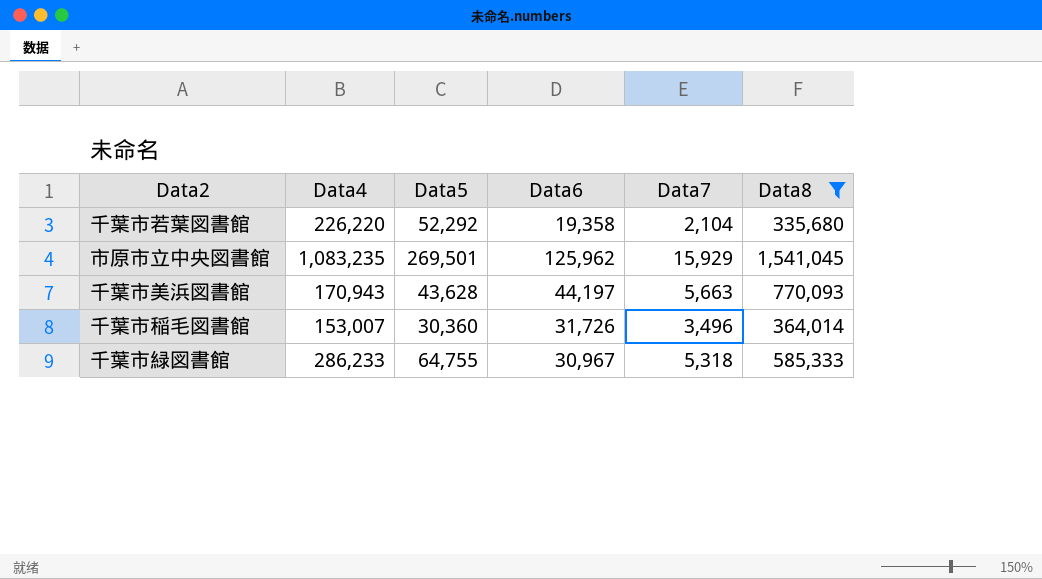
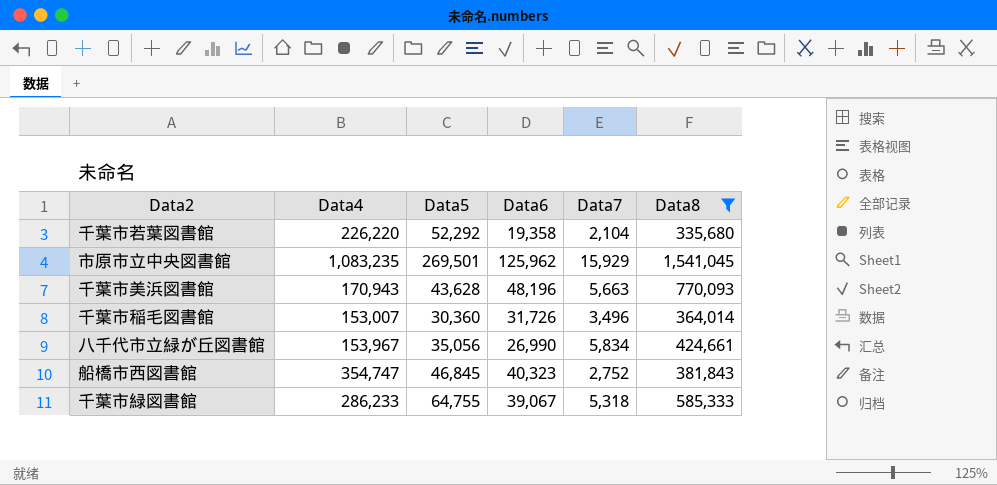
千葉市美浜図書館 | Data6: 44,197 -> 48,196
row 八千代市立緑が丘図書館: none -> 153,967 | 35,056 | 26,990 | 5,834 | 424,661
row 船橋市西図書館: none -> 354,747 | 46,845 | 40,323 | 2,752 | 381,843
千葉市緑図書館 | Data6: 30,967 -> 39,067

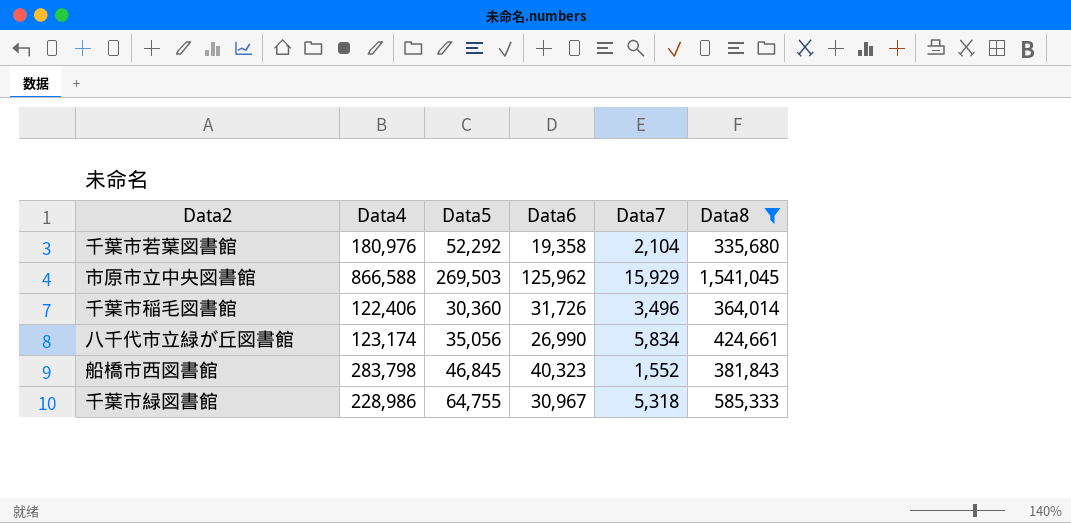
row 千葉市美浜図書館: 170,943 | 43,628 | 48,196 | 5,663 | 770,093 -> none
千葉市若葉図書館 | Data4: 226,220 -> 180,976
市原市立中央図書館 | Data4: 1,083,235 -> 866,588
市原市立中央図書館 | Data5: 269,501 -> 269,503
千葉市稲毛図書館 | Data4: 153,007 -> 122,406
八千代市立緑が丘図書館 | Data4: 153,967 -> 123,174
船橋市西図書館 | Data4: 354,747 -> 283,798
船橋市西図書館 | Data7: 2,752 -> 1,552
千葉市緑図書館 | Data4: 286,233 -> 228,986
千葉市緑図書館 | Data6: 39,067 -> 30,967

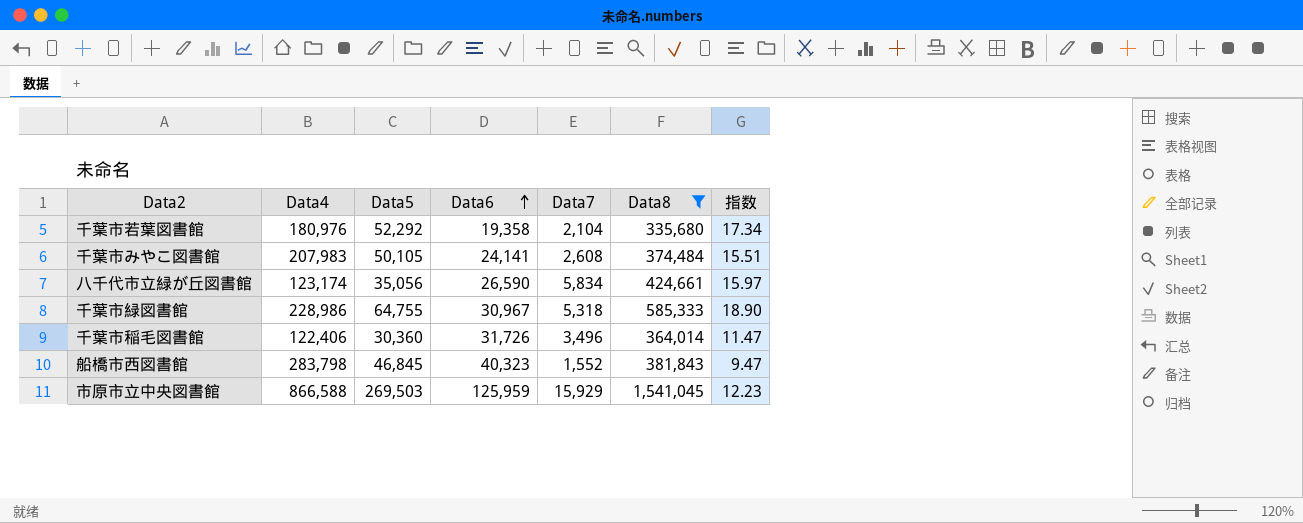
row order: none -> Data6 ascending
column 指数 | formula: none -> [Data8] / [Data6]
row 千葉市みやこ図書館: none -> 207,983 | 50,105 | 24,141 | 2,608 | 374,484 | 15.51
八千代市立緑が丘図書館 | Data6: 26,990 -> 26,590
市原市立中央図書館 | Data6: 125,962 -> 125,959

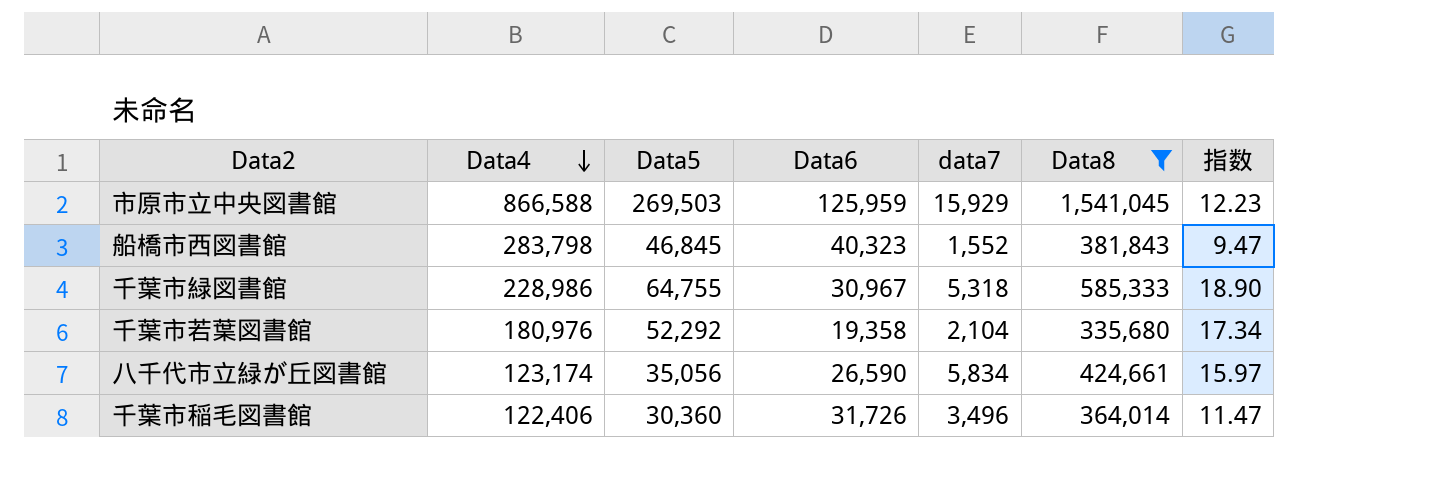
row order: Data6 ascending -> Data4 descending
column name: Data7 -> data7
row 千葉市みやこ図書館: 207,983 | 50,105 | 24,141 | 2,608 | 374,484 | 15.51 -> none

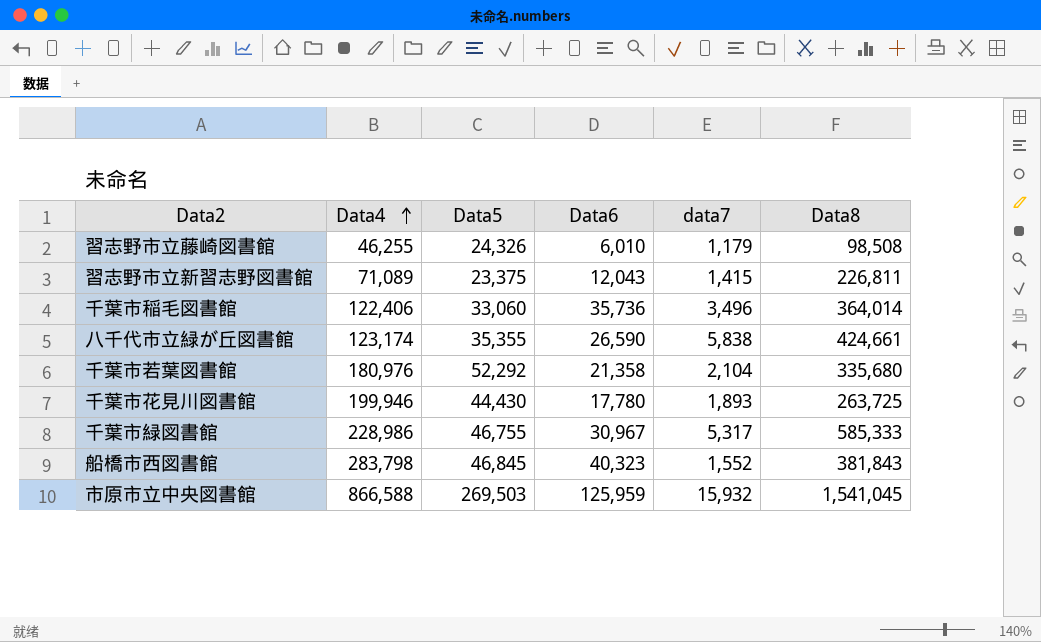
filter: Data8 >= 335,680 -> none
row order: Data4 descending -> Data4 ascending
column 指数 | formula: [Data8] / [Data6] -> none
千葉市稲毛図書館 | Data5: 30,360 -> 33,060
千葉市稲毛図書館 | Data6: 31,726 -> 35,736
八千代市立緑が丘図書館 | Data5: 35,056 -> 35,355
八千代市立緑が丘図書館 | data7: 5,834 -> 5,838
千葉市若葉図書館 | Data6: 19,358 -> 21,358
千葉市緑図書館 | Data5: 64,755 -> 46,755
千葉市緑図書館 | data7: 5,318 -> 5,317
市原市立中央図書館 | data7: 15,929 -> 15,932

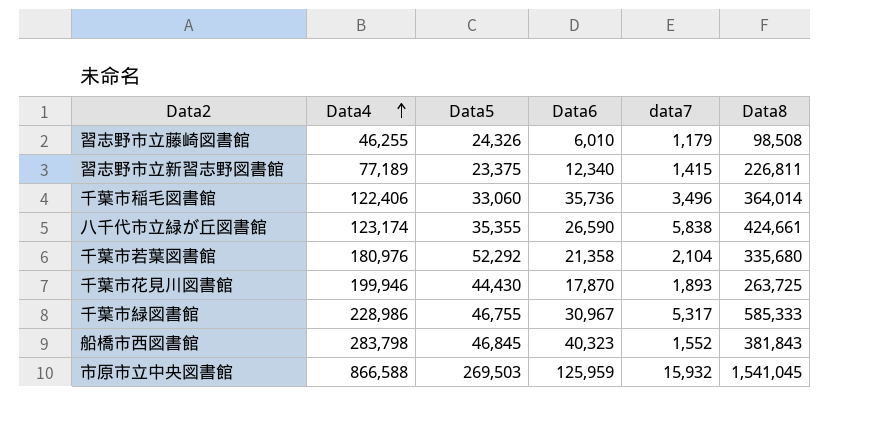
習志野市立新習志野図書館 | Data4: 71,089 -> 77,189
習志野市立新習志野図書館 | Data6: 12,043 -> 12,340
千葉市花見川図書館 | Data6: 17,780 -> 17,870

